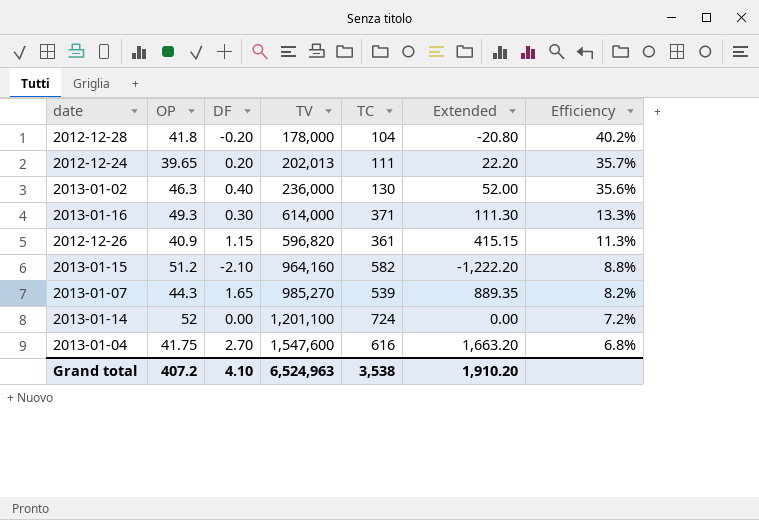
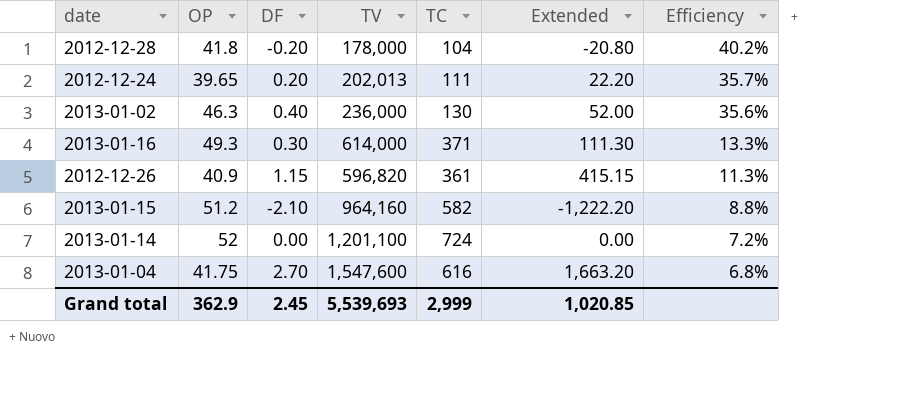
row 2013-01-07: 44.3 | 1.65 | 985,270 | 539 | 889.35 | 8.2% -> none
Grand total | OP: 407.2 -> 362.9
Grand total | DF: 4.10 -> 2.45
Grand total | TV: 6,524,963 -> 5,539,693
Grand total | TC: 3,538 -> 2,999
Grand total | Extended: 1,910.20 -> 1,020.85

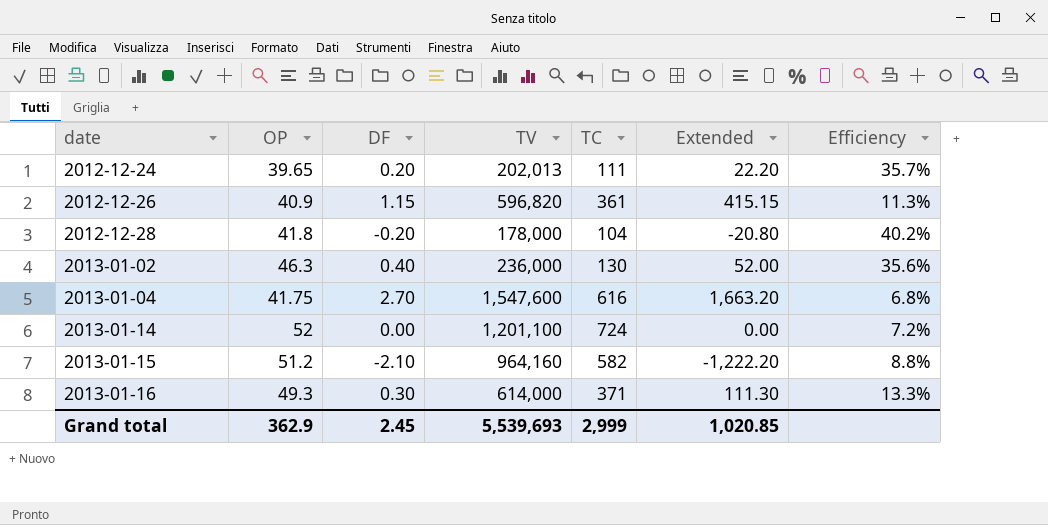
row order: Efficiency descending -> date ascending

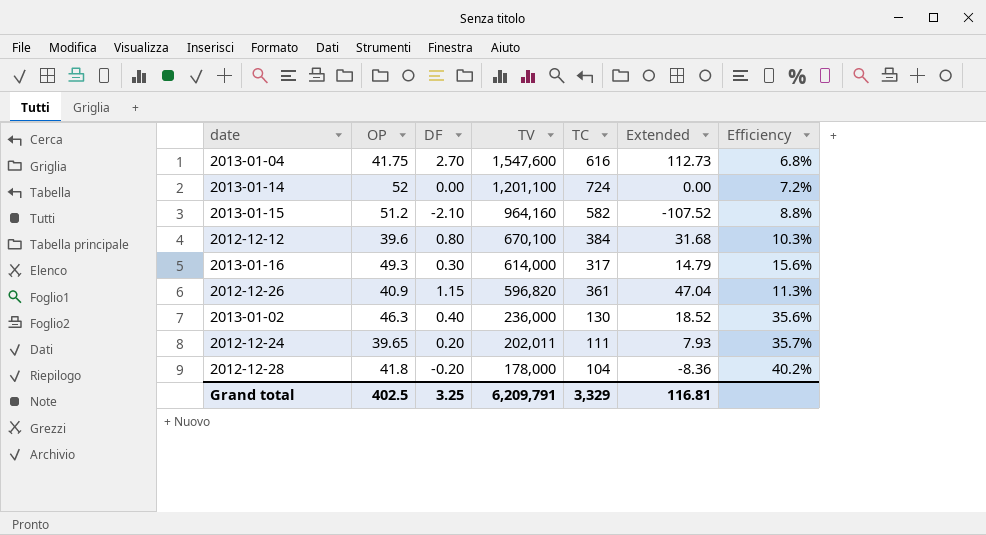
row order: date ascending -> TV descending
column Extended | formula: [DF] * [TC] -> [OP] * [DF]
row 2012-12-12: none -> 39.6 | 0.80 | 670,100 | 384 | 31.68 | 10.3%
2013-01-16 | TC: 371 -> 317
2013-01-16 | Efficiency: 13.3% -> 15.6%
2012-12-24 | TV: 202,013 -> 202,011
Grand total | OP: 362.9 -> 402.5
Grand total | DF: 2.45 -> 3.25
Grand total | TV: 5,539,693 -> 6,209,791
Grand total | TC: 2,999 -> 3,329
Grand total | Extended: 1,020.85 -> 116.81

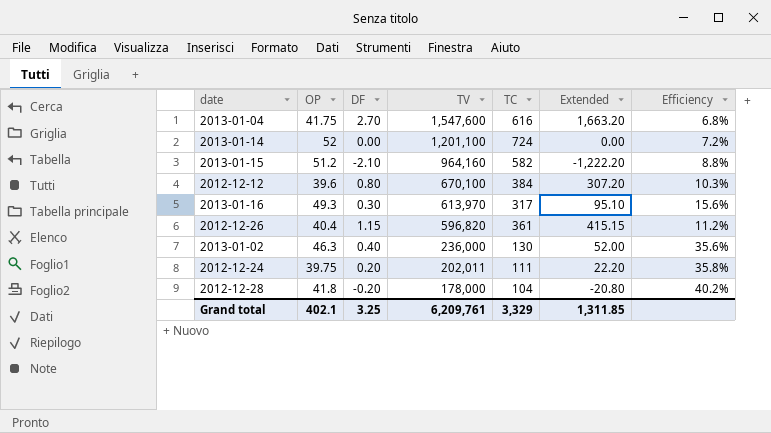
column Extended | formula: [OP] * [DF] -> [DF] * [TC]
2013-01-16 | TV: 614,000 -> 613,970
2012-12-26 | OP: 40.9 -> 40.4
2012-12-26 | Efficiency: 11.3% -> 11.2%
2012-12-24 | OP: 39.65 -> 39.75
2012-12-24 | Efficiency: 35.7% -> 35.8%
Grand total | OP: 402.5 -> 402.1
Grand total | TV: 6,209,791 -> 6,209,761
Grand total | Extended: 116.81 -> 1,311.85

